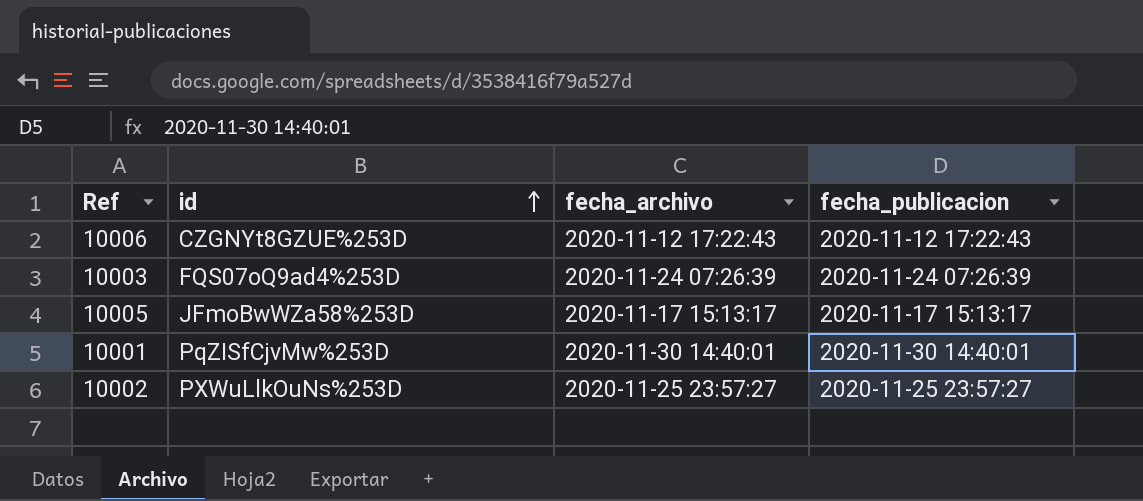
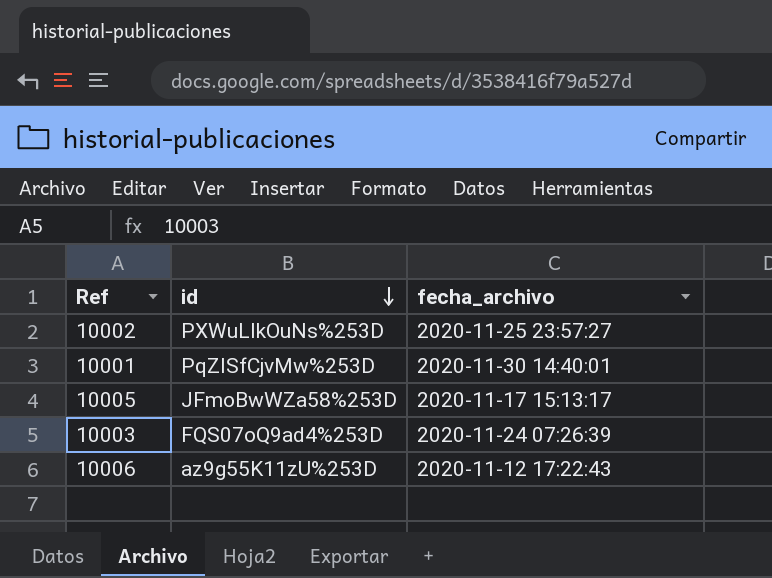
row order: id ascending -> id descending
column fecha_publicacion | position: 4 -> none
10006 | id: CZGNYt8GZUE%253D -> az9g55K11zU%253D

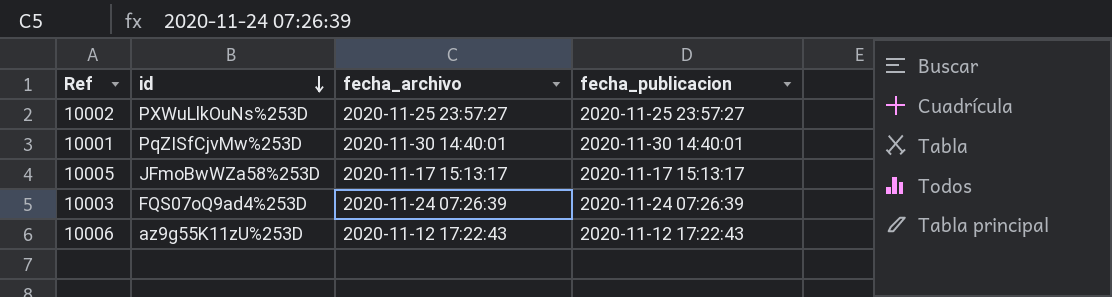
column fecha_publicacion | position: none -> 4

